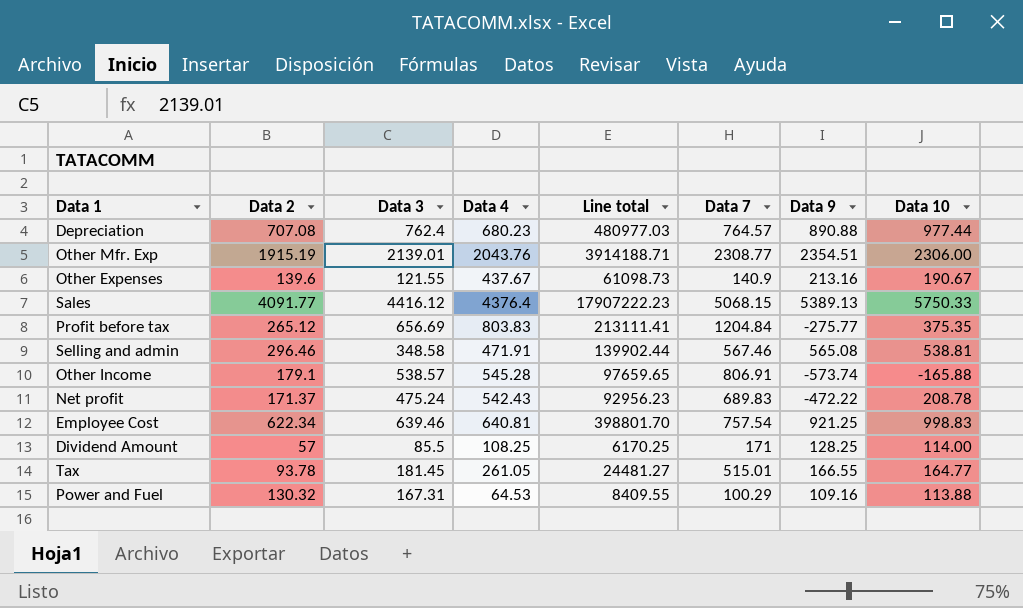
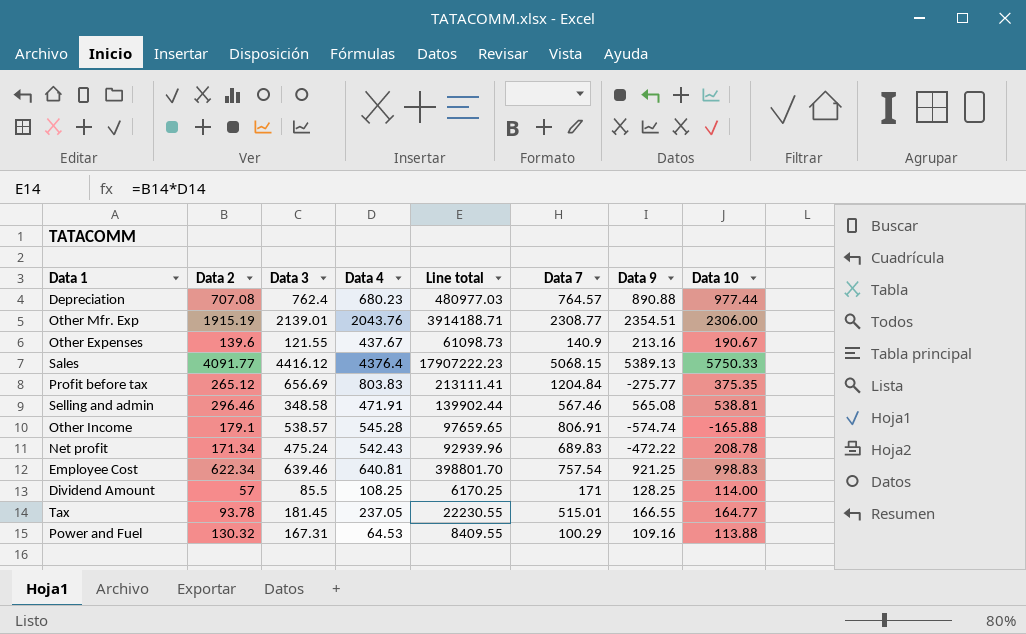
Other Income | Data 9: -573.74 -> -574.74
Net profit | Data 2: 171.37 -> 171.34
Net profit | Line total: 92956.23 -> 92939.96
Tax | Data 4: 261.05 -> 237.05
Tax | Line total: 24481.27 -> 22230.55

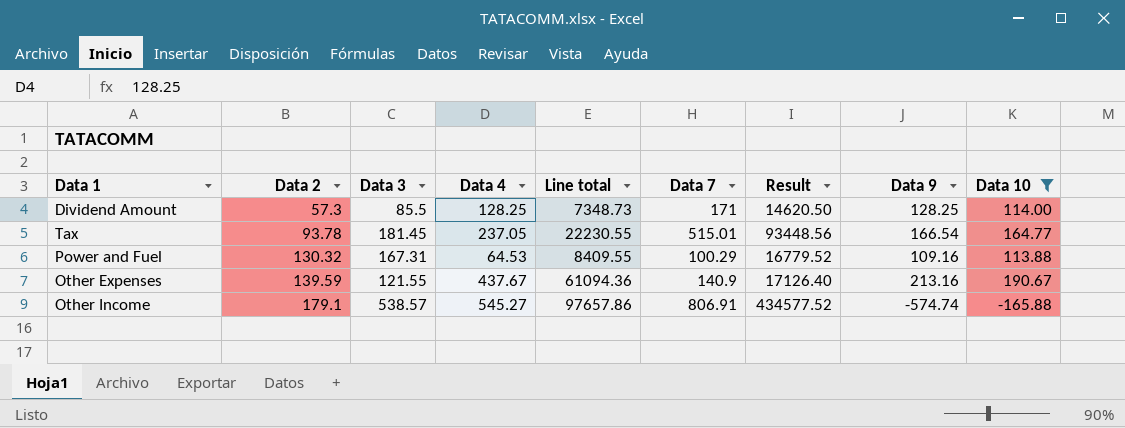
filter: none -> Data 10 <= 190.67
row order: none -> Data 2 ascending
column Result | formula: none -> [Data 3] * [Data 7]
Dividend Amount | Data 2: 57 -> 57.3
Dividend Amount | Data 4: 108.25 -> 128.25
Dividend Amount | Line total: 6170.25 -> 7348.73
Tax | Data 9: 166.55 -> 166.54
Other Expenses | Data 2: 139.6 -> 139.59
Other Expenses | Line total: 61098.73 -> 61094.36
Other Income | Data 4: 545.28 -> 545.27
Other Income | Line total: 97659.65 -> 97657.86

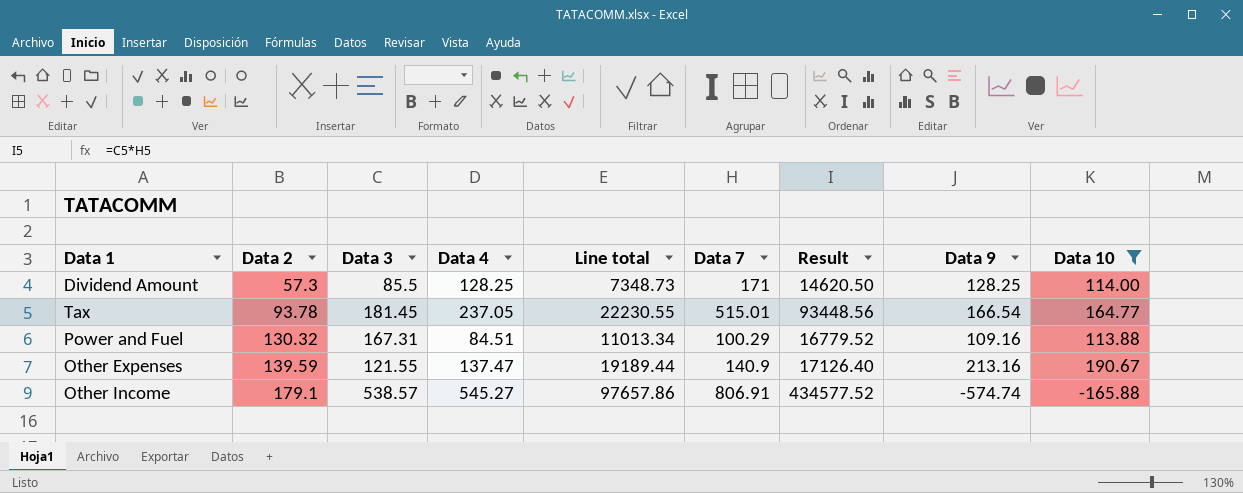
Power and Fuel | Data 4: 64.53 -> 84.51
Power and Fuel | Line total: 8409.55 -> 11013.34
Other Expenses | Data 4: 437.67 -> 137.47
Other Expenses | Line total: 61094.36 -> 19189.44

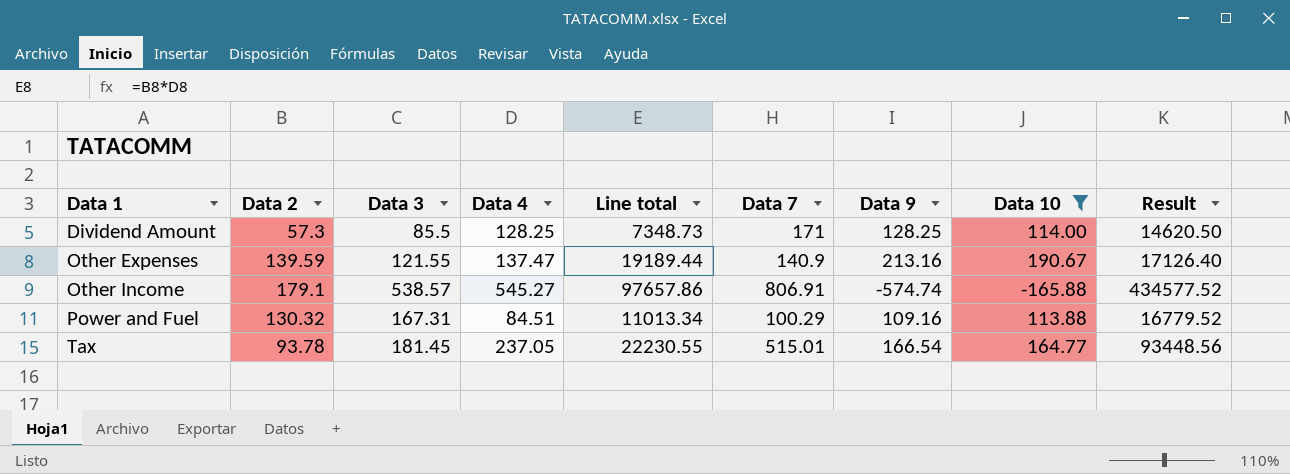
row order: Data 2 ascending -> Data 1 ascending
column Result | position: 7 -> 9

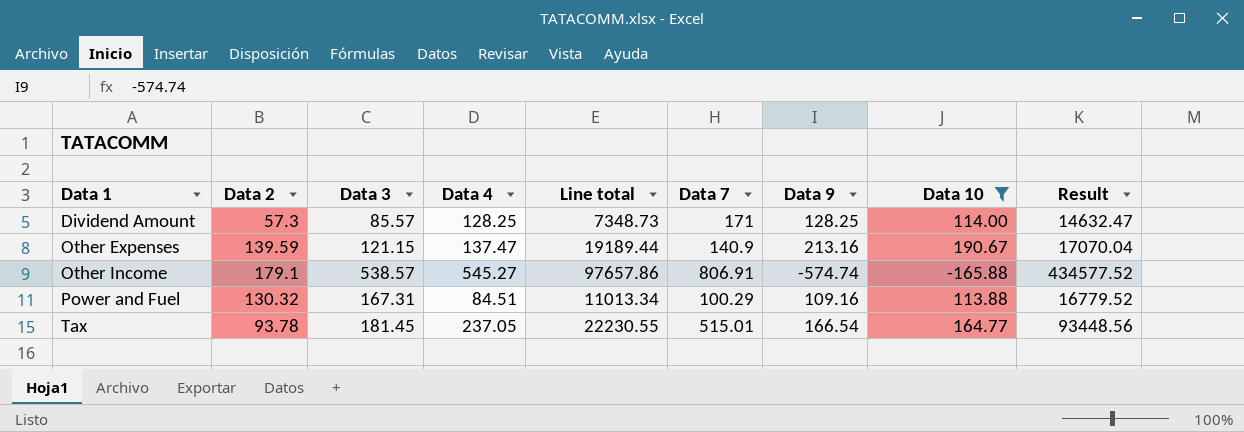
Dividend Amount | Data 3: 85.5 -> 85.57
Dividend Amount | Result: 14620.50 -> 14632.47
Other Expenses | Data 3: 121.55 -> 121.15
Other Expenses | Result: 17126.40 -> 17070.04

